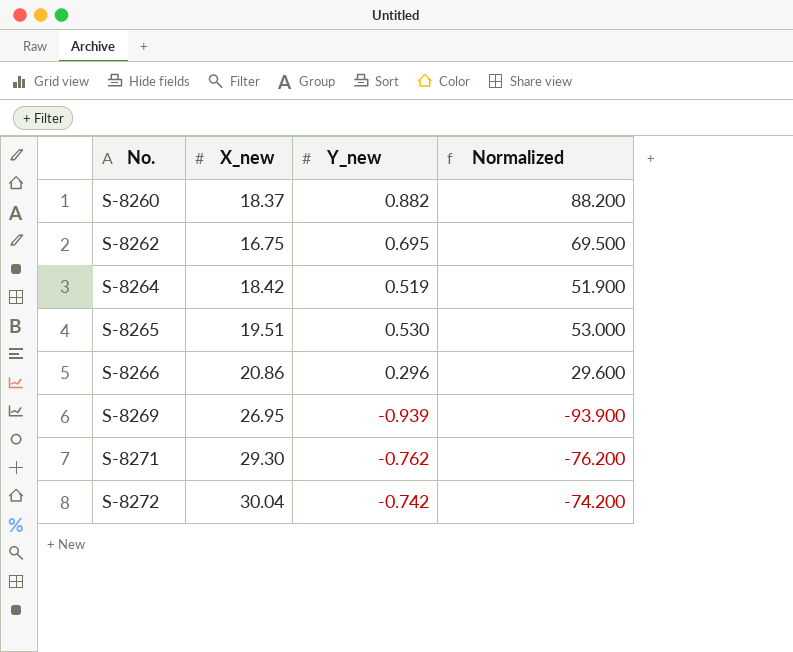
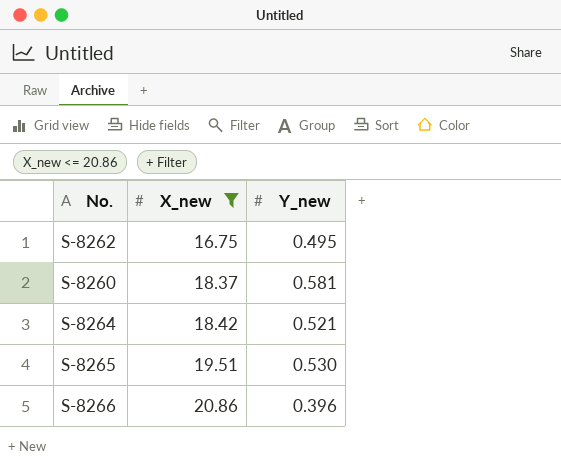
filter: none -> X_new <= 20.86
row order: No. ascending -> X_new ascending
column Normalized | formula: [Y_new] * 100 -> none
S-8262 | Y_new: 0.695 -> 0.495
S-8260 | Y_new: 0.882 -> 0.581
S-8264 | Y_new: 0.519 -> 0.521
S-8266 | Y_new: 0.296 -> 0.396

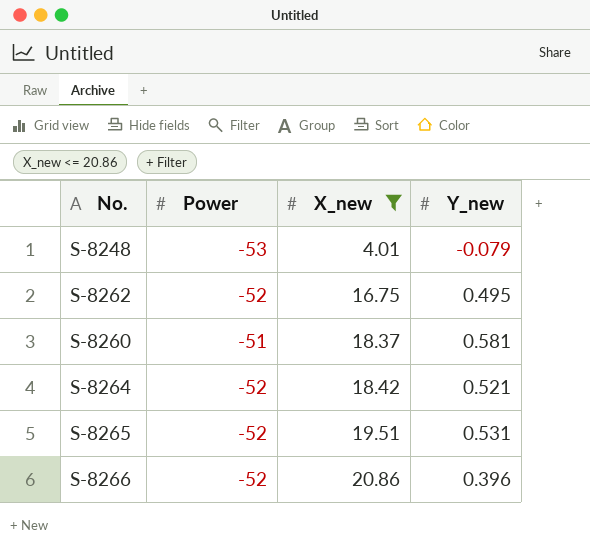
column Power | position: none -> 2
row S-8248: none -> -53 | 4.01 | -0.079
S-8265 | Y_new: 0.530 -> 0.531

